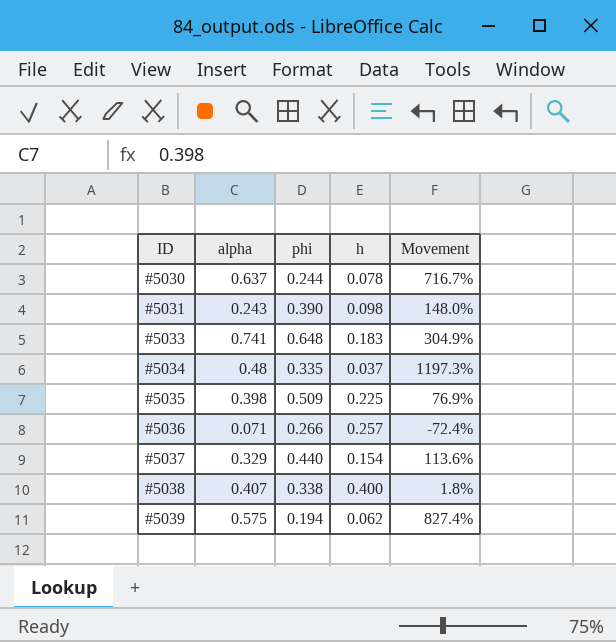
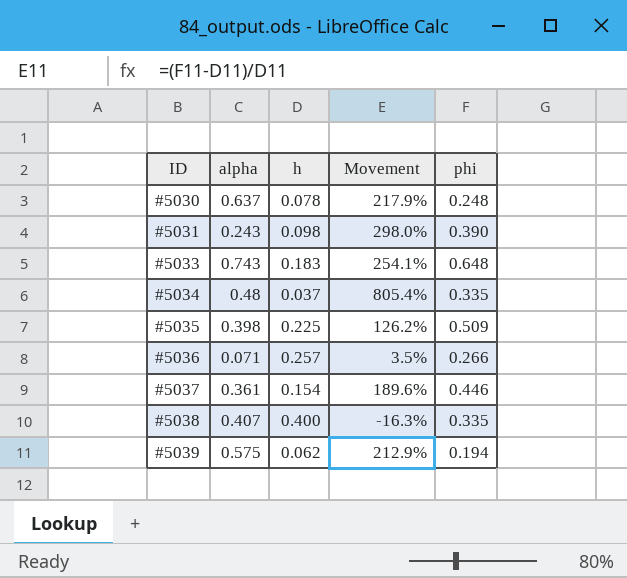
column Movement | formula: ([alpha] - [h]) / [h] -> ([phi] - [h]) / [h]
column phi | position: 3 -> 5
#5030 | phi: 0.244 -> 0.248
#5033 | alpha: 0.741 -> 0.743
#5037 | alpha: 0.329 -> 0.361
#5037 | phi: 0.440 -> 0.446
#5038 | phi: 0.338 -> 0.335

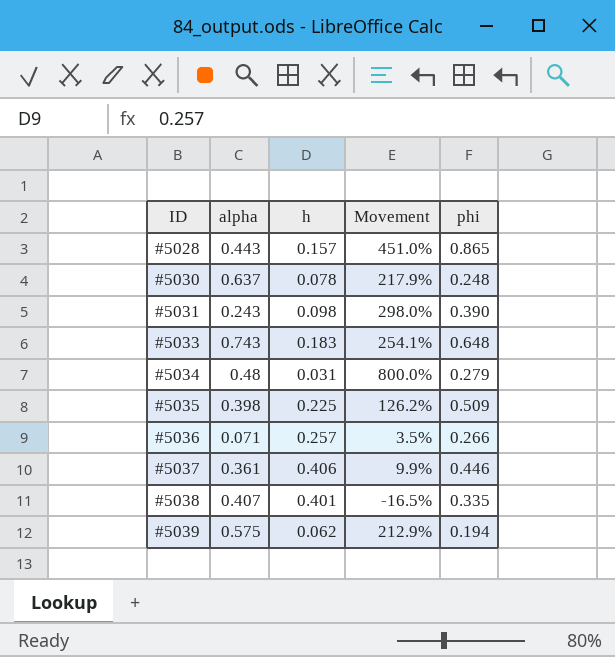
row #5028: none -> 0.443 | 0.157 | 451.0% | 0.865
#5034 | h: 0.037 -> 0.031
#5034 | Movement: 805.4% -> 800.0%
#5034 | phi: 0.335 -> 0.279
#5037 | h: 0.154 -> 0.406
#5037 | Movement: 189.6% -> 9.9%
#5038 | h: 0.400 -> 0.401
#5038 | Movement: -16.3% -> -16.5%

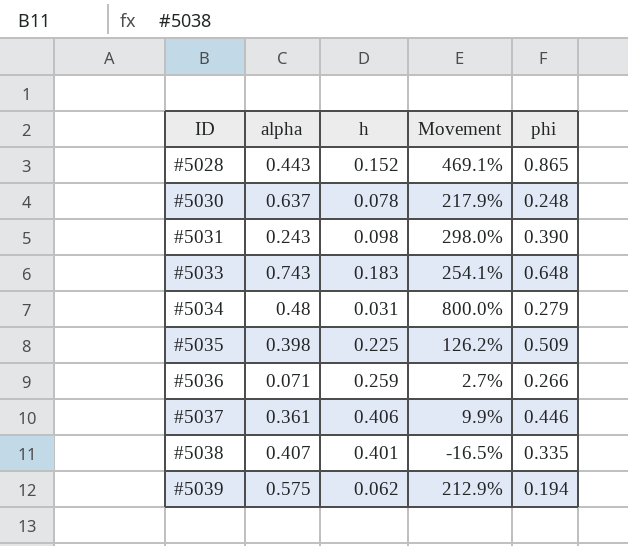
#5028 | h: 0.157 -> 0.152
#5028 | Movement: 451.0% -> 469.1%
#5036 | h: 0.257 -> 0.259
#5036 | Movement: 3.5% -> 2.7%

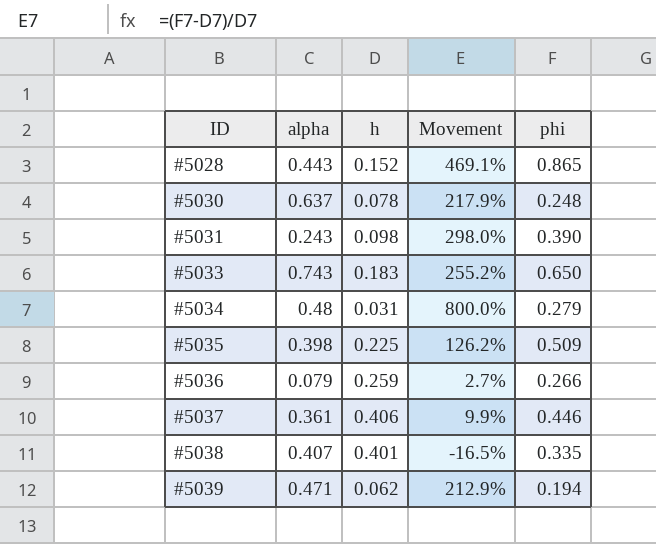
#5033 | Movement: 254.1% -> 255.2%
#5033 | phi: 0.648 -> 0.650
#5036 | alpha: 0.071 -> 0.079
#5039 | alpha: 0.575 -> 0.471

